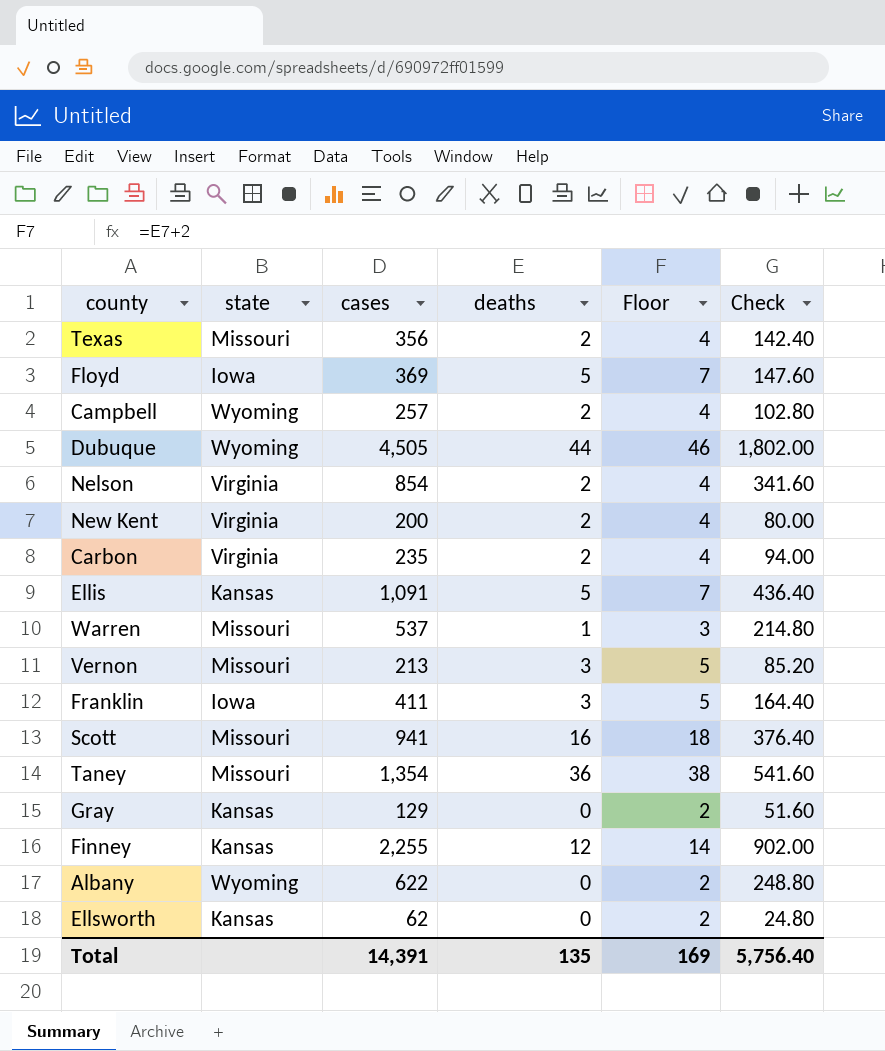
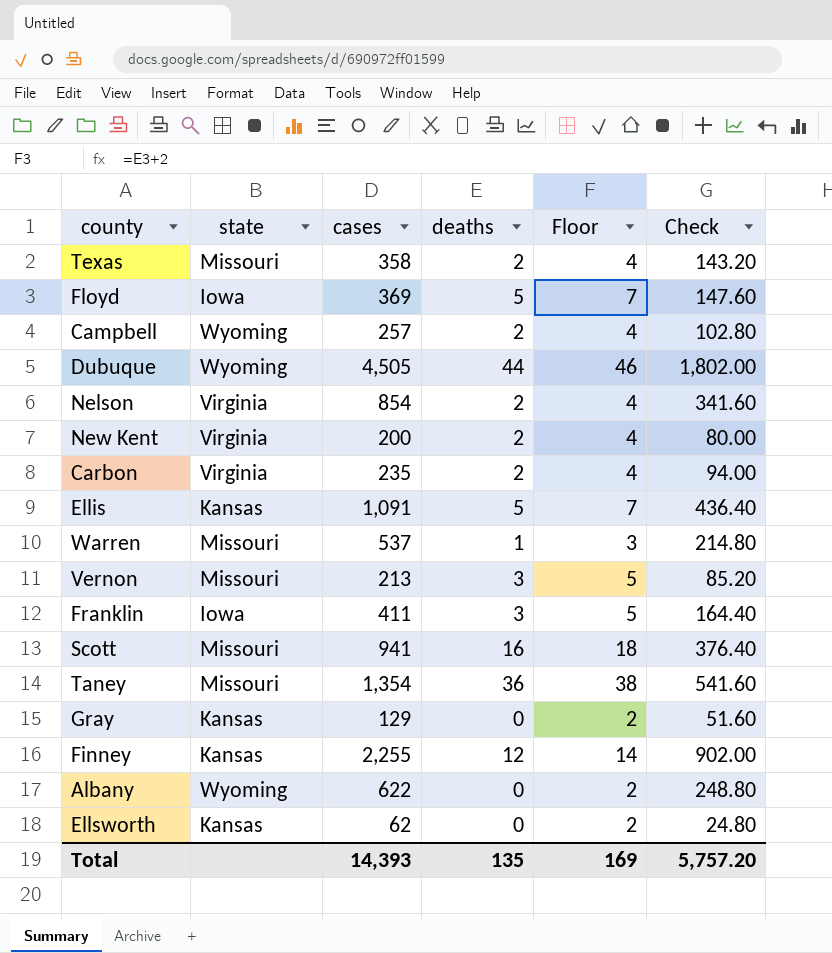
Texas | cases: 356 -> 358
Texas | Check: 142.40 -> 143.20
Total | cases: 14,391 -> 14,393
Total | Check: 5,756.40 -> 5,757.20

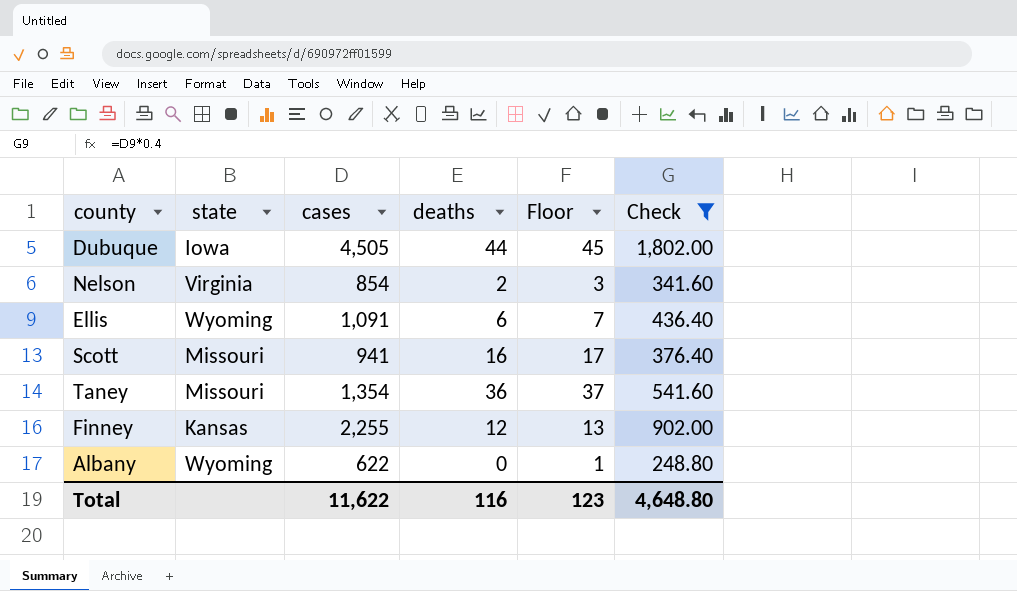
filter: none -> Check >= 248.80
column Floor | formula: [deaths] + 2 -> [deaths] + 1
Dubuque | state: Wyoming -> Iowa
Ellis | state: Kansas -> Wyoming
Ellis | deaths: 5 -> 6
Total | cases: 14,393 -> 11,622
Total | deaths: 135 -> 116
Total | Floor: 169 -> 123
Total | Check: 5,757.20 -> 4,648.80

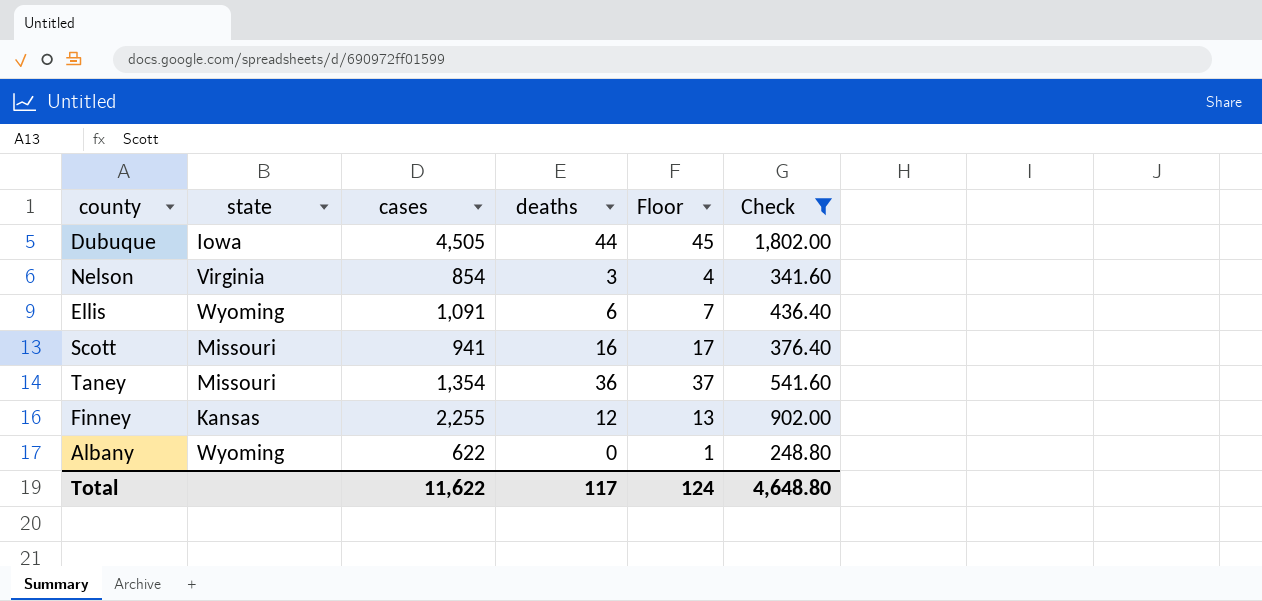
Nelson | deaths: 2 -> 3
Nelson | Floor: 3 -> 4
Total | deaths: 116 -> 117
Total | Floor: 123 -> 124

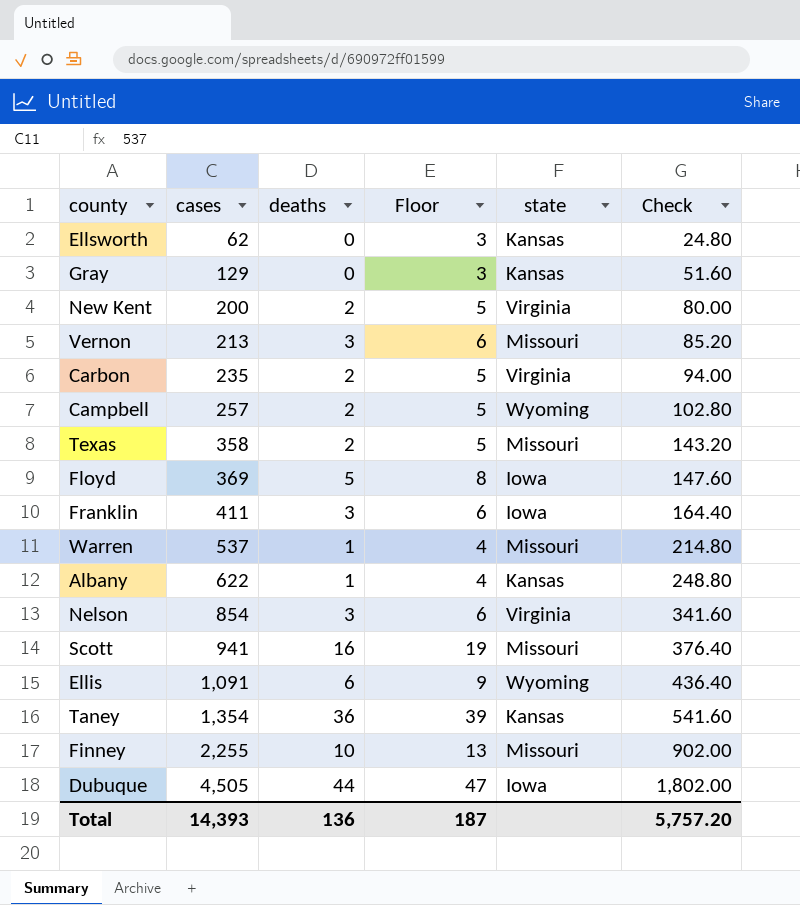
filter: Check >= 248.80 -> none
row order: none -> cases ascending
column Floor | formula: [deaths] + 1 -> [deaths] + 3
column state | position: 2 -> 5
Albany | deaths: 0 -> 1
Albany | state: Wyoming -> Kansas
Taney | state: Missouri -> Kansas
Finney | deaths: 12 -> 10
Finney | state: Kansas -> Missouri
Total | cases: 11,622 -> 14,393
Total | deaths: 117 -> 136
Total | Floor: 124 -> 187
Total | Check: 4,648.80 -> 5,757.20

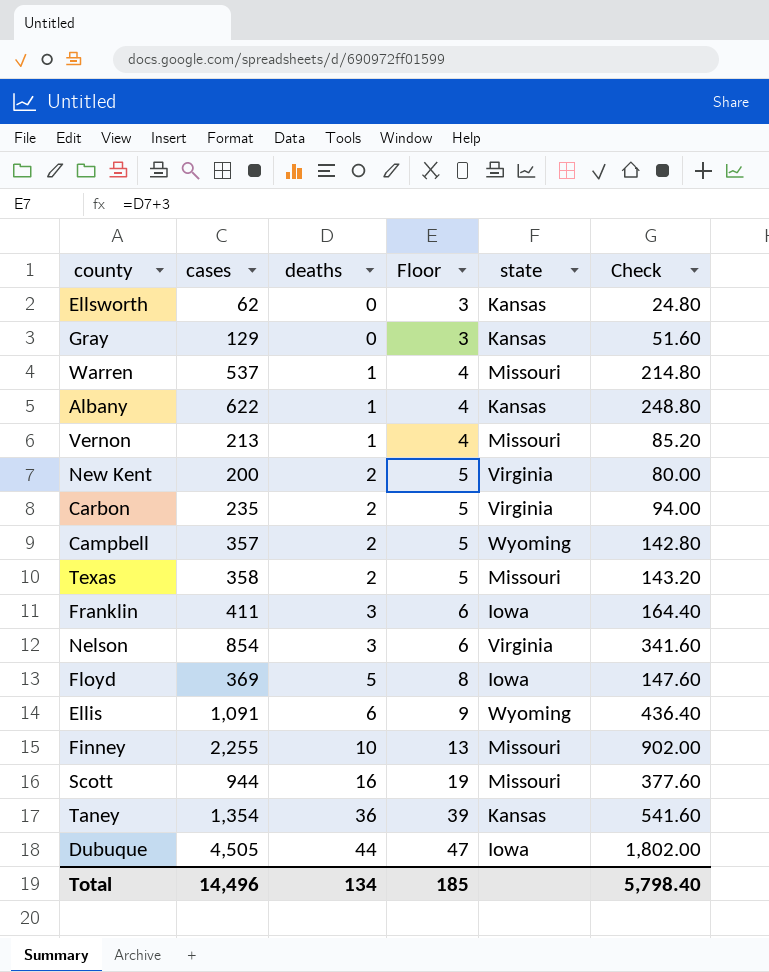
row order: cases ascending -> deaths ascending
Vernon | deaths: 3 -> 1
Vernon | Floor: 6 -> 4
Campbell | cases: 257 -> 357
Campbell | Check: 102.80 -> 142.80
Scott | cases: 941 -> 944
Scott | Check: 376.40 -> 377.60
Total | cases: 14,393 -> 14,496
Total | deaths: 136 -> 134
Total | Floor: 187 -> 185
Total | Check: 5,757.20 -> 5,798.40

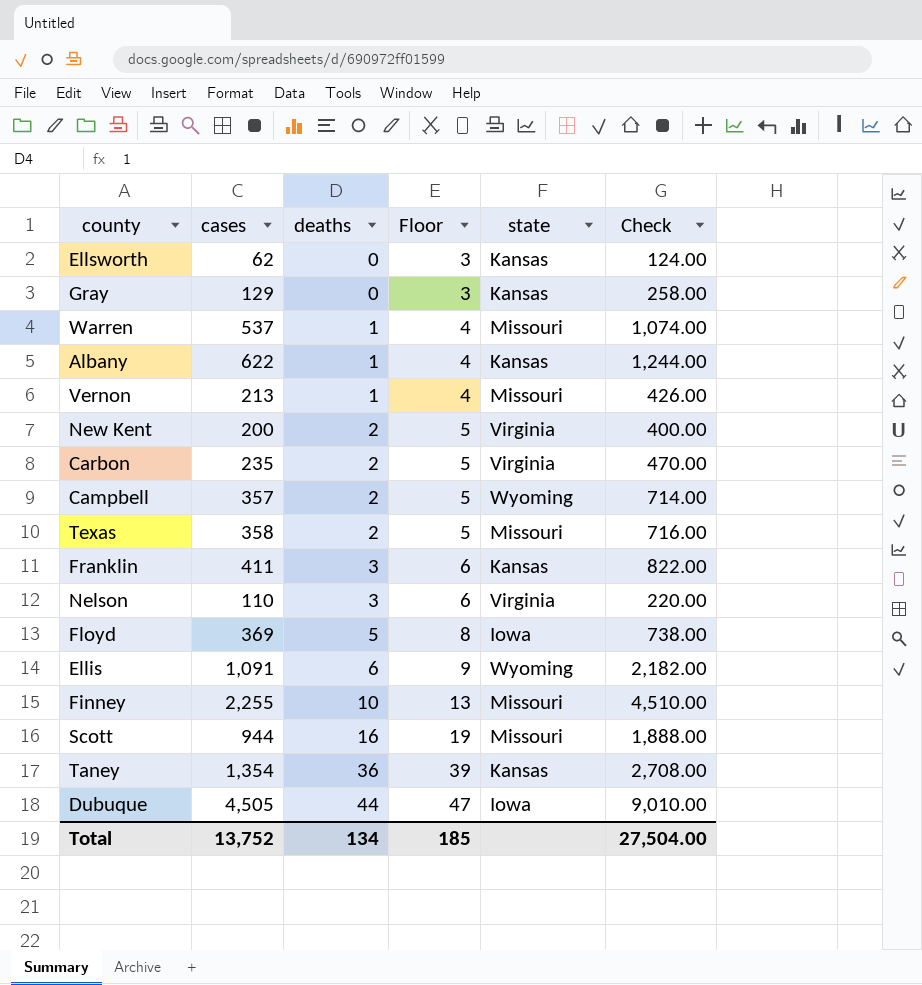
column Check | formula: [cases] * 0.4 -> [cases] * 2
Franklin | state: Iowa -> Kansas
Nelson | cases: 854 -> 110
Total | cases: 14,496 -> 13,752
Total | Check: 5,798.40 -> 27,504.00

